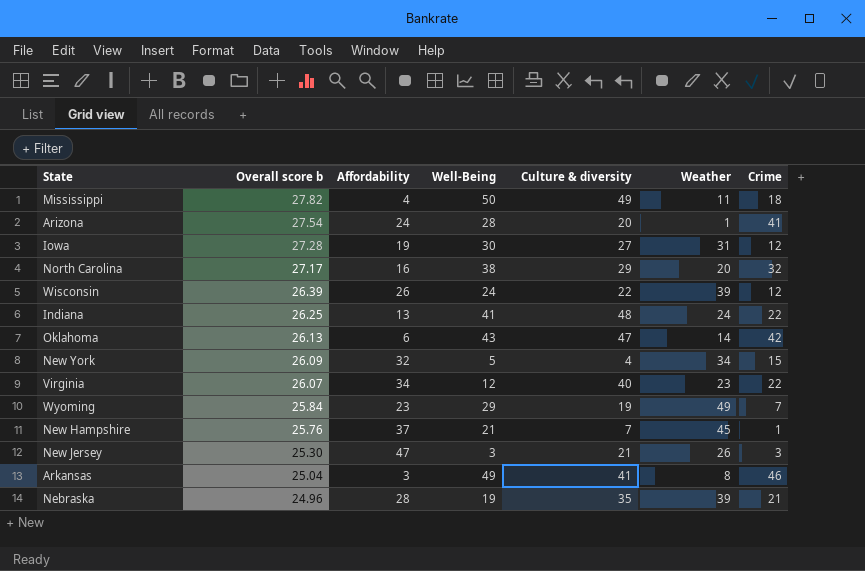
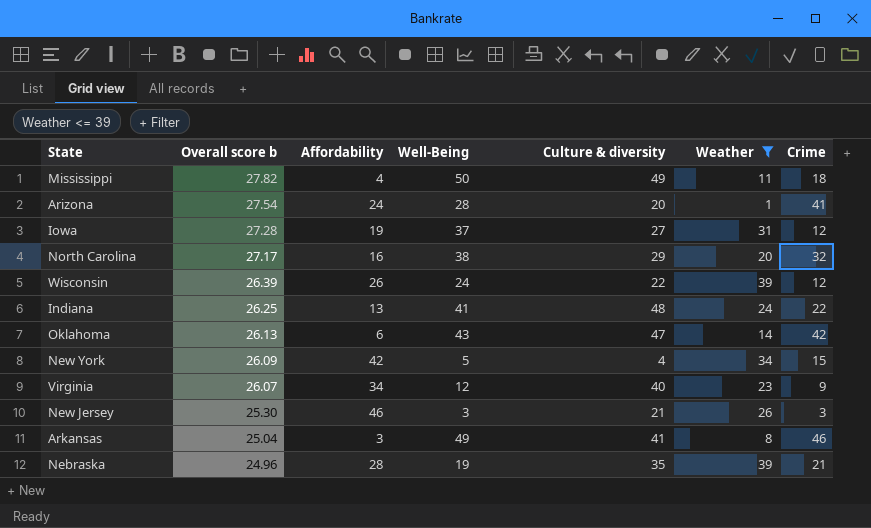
filter: none -> Weather <= 39
Iowa | Well-Being: 30 -> 37
New York | Affordability: 32 -> 42
Virginia | Crime: 22 -> 9
New Jersey | Affordability: 47 -> 46

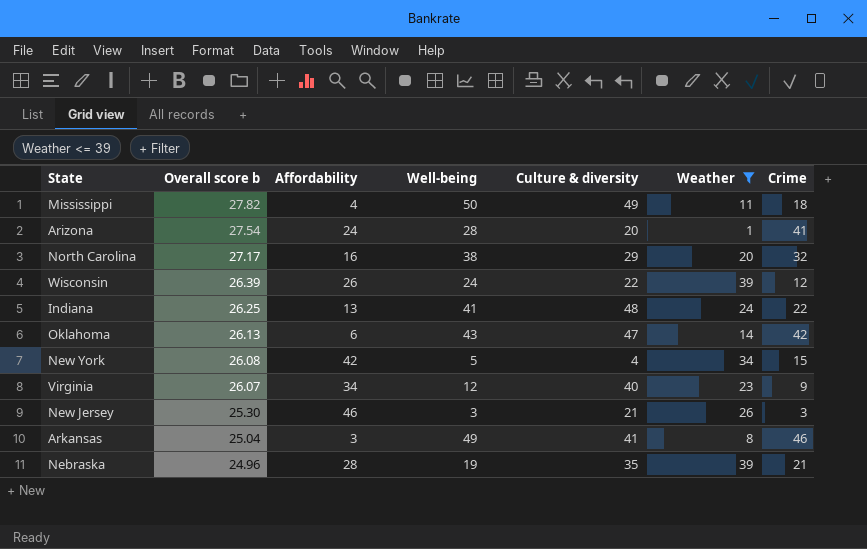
column name: Well-Being -> Well-being
row Iowa: 27.28 | 19 | 37 | 27 | 31 | 12 -> none
New York | Overall score b: 26.09 -> 26.08

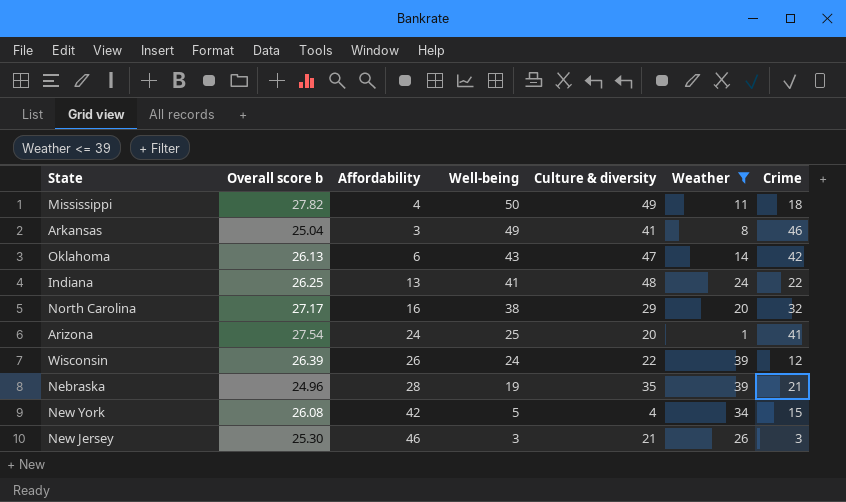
row order: Overall score b descending -> Well-being descending
row Virginia: 26.07 | 34 | 12 | 40 | 23 | 9 -> none
Arizona | Well-being: 28 -> 25

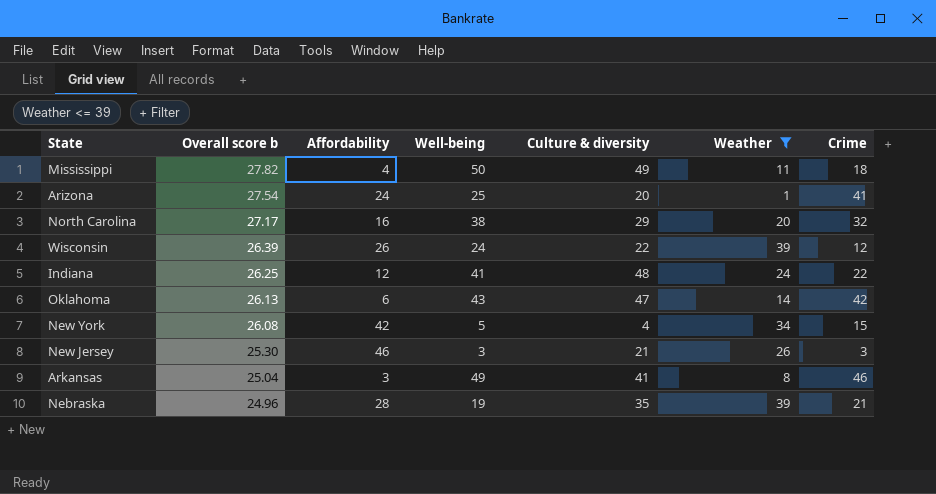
row order: Well-being descending -> Overall score b descending
Indiana | Affordability: 13 -> 12

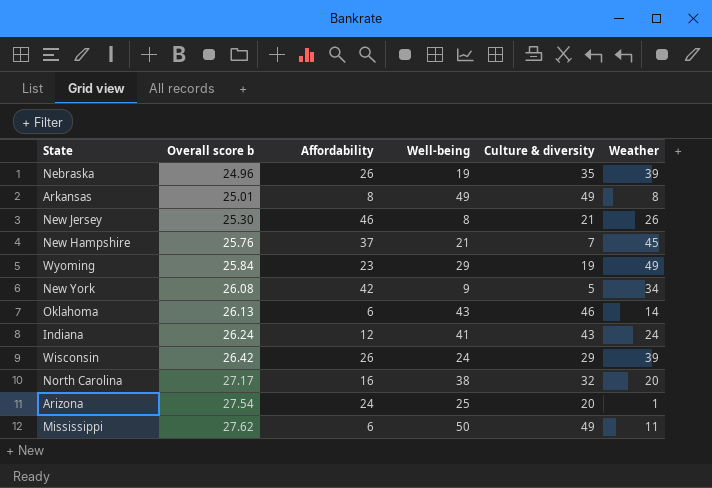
filter: Weather <= 39 -> none
row order: Overall score b descending -> Overall score b ascending
column Crime | position: 7 -> none
Nebraska | Affordability: 28 -> 26
Arkansas | Overall score b: 25.04 -> 25.01
Arkansas | Affordability: 3 -> 8
Arkansas | Culture & diversity: 41 -> 49
New Jersey | Well-being: 3 -> 8
New York | Well-being: 5 -> 9
New York | Culture & diversity: 4 -> 5
Oklahoma | Culture & diversity: 47 -> 46
Indiana | Overall score b: 26.25 -> 26.24
Indiana | Culture & diversity: 48 -> 43
Wisconsin | Overall score b: 26.39 -> 26.42
Wisconsin | Culture & diversity: 22 -> 29
North Carolina | Culture & diversity: 29 -> 32
Mississippi | Overall score b: 27.82 -> 27.62
Mississippi | Affordability: 4 -> 6

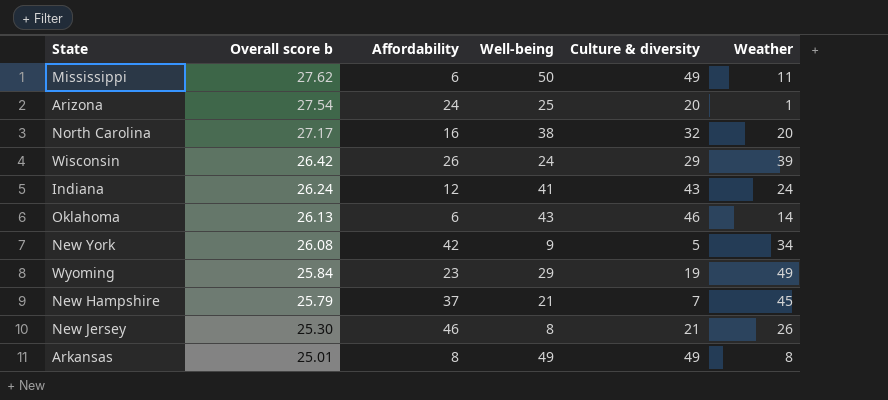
row order: Overall score b ascending -> Overall score b descending
row Nebraska: 24.96 | 26 | 19 | 35 | 39 -> none
New Hampshire | Overall score b: 25.76 -> 25.79

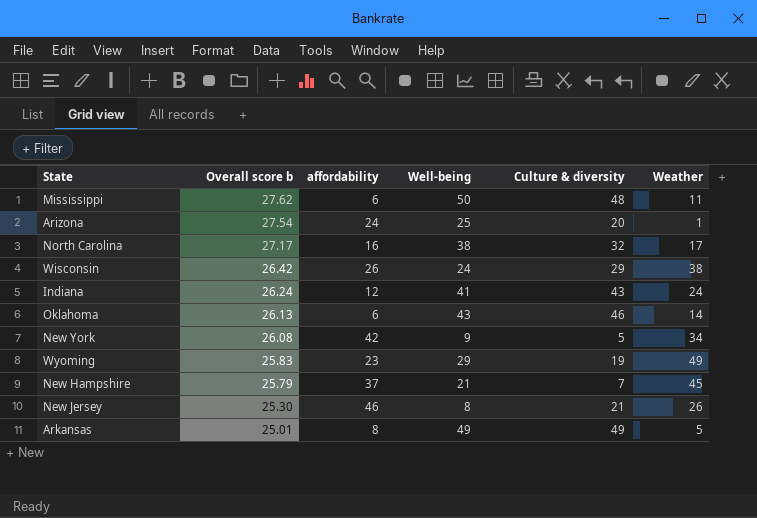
column name: Affordability -> affordability
Mississippi | Culture & diversity: 49 -> 48
North Carolina | Weather: 20 -> 17
Wisconsin | Weather: 39 -> 38
Wyoming | Overall score b: 25.84 -> 25.83
Arkansas | Weather: 8 -> 5

